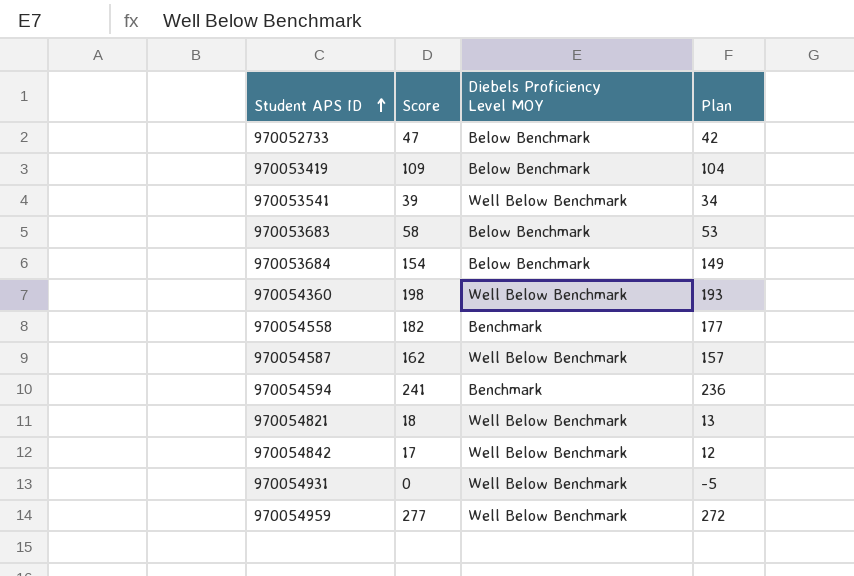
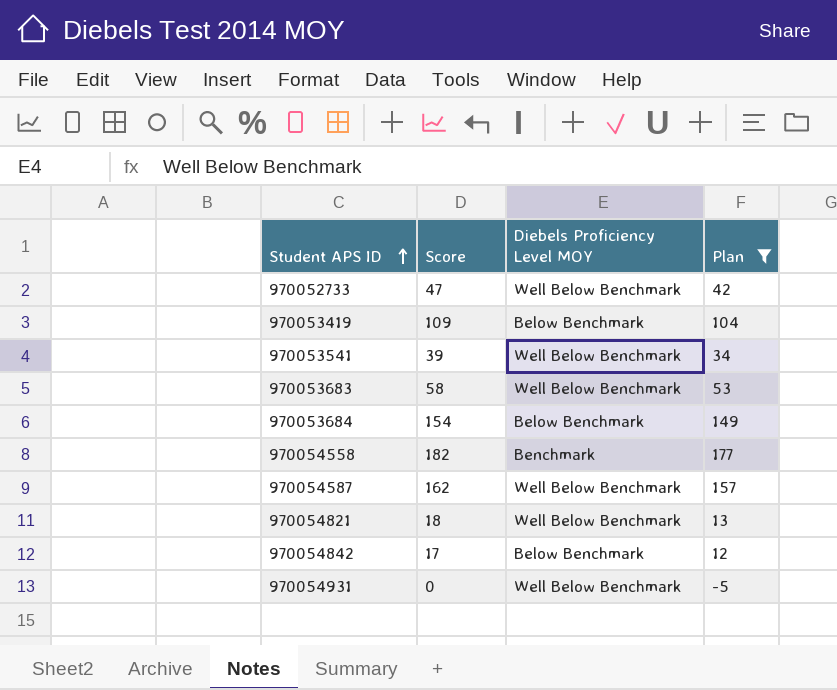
filter: none -> Plan <= 177
970052733 | Diebels Proficiency Level MOY: Below Benchmark -> Well Below Benchmark
970053683 | Diebels Proficiency Level MOY: Below Benchmark -> Well Below Benchmark
970054842 | Diebels Proficiency Level MOY: Well Below Benchmark -> Below Benchmark

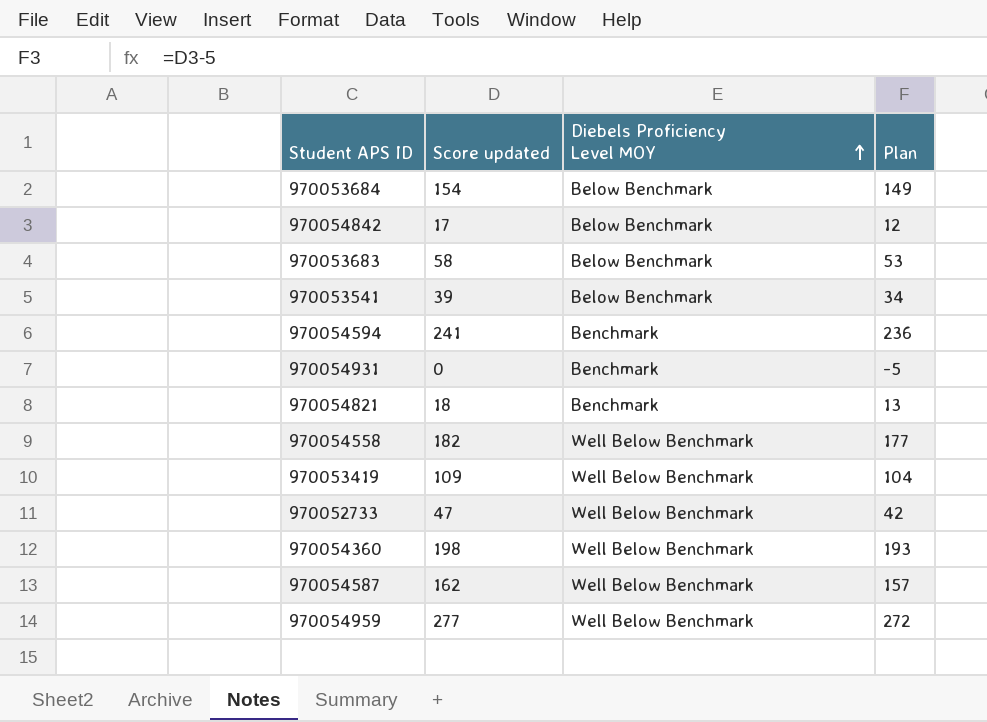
filter: Plan <= 177 -> none
row order: Student APS ID ascending -> Diebels Proficiency Level MOY ascending
column name: Score -> Score updated
970053683 | Diebels Proficiency Level MOY: Well Below Benchmark -> Below Benchmark
970053541 | Diebels Proficiency Level MOY: Well Below Benchmark -> Below Benchmark
970054931 | Diebels Proficiency Level MOY: Well Below Benchmark -> Benchmark
970054821 | Diebels Proficiency Level MOY: Well Below Benchmark -> Benchmark
970054558 | Diebels Proficiency Level MOY: Benchmark -> Well Below Benchmark
970053419 | Diebels Proficiency Level MOY: Below Benchmark -> Well Below Benchmark

